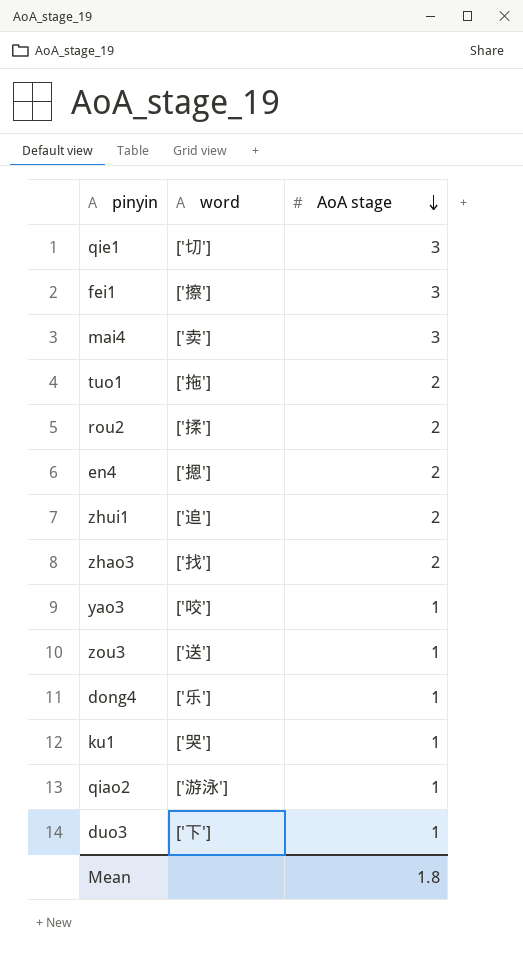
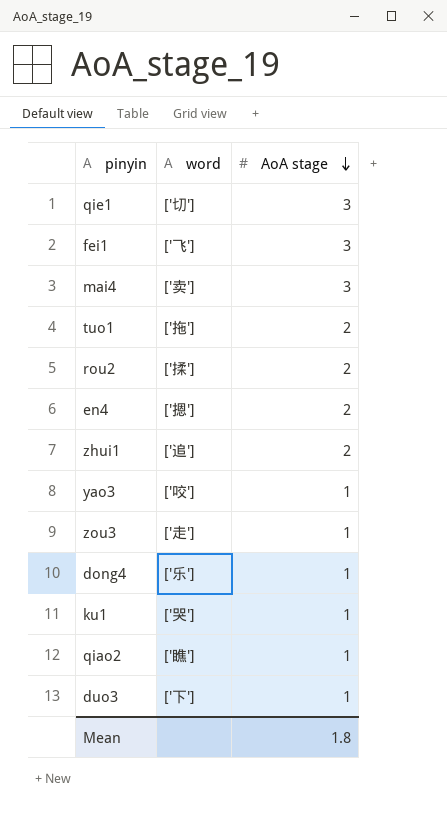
row zhao3: ['找'] | 2 -> none
fei1 | word: ['擦'] -> ['飞']
zou3 | word: ['送'] -> ['走']
qiao2 | word: ['游泳'] -> ['瞧']

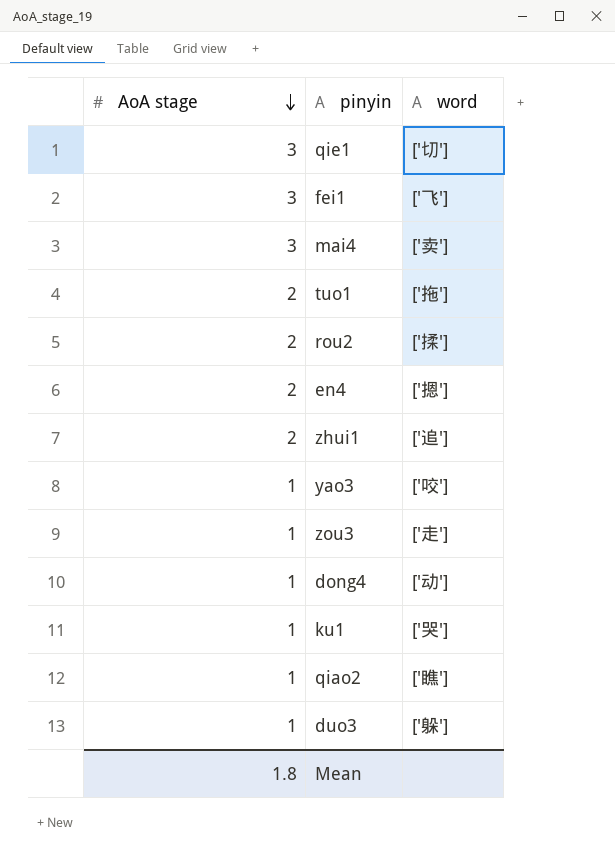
column AoA stage | position: 3 -> 1
dong4 | word: ['乐'] -> ['动']
duo3 | word: ['下'] -> ['躲']

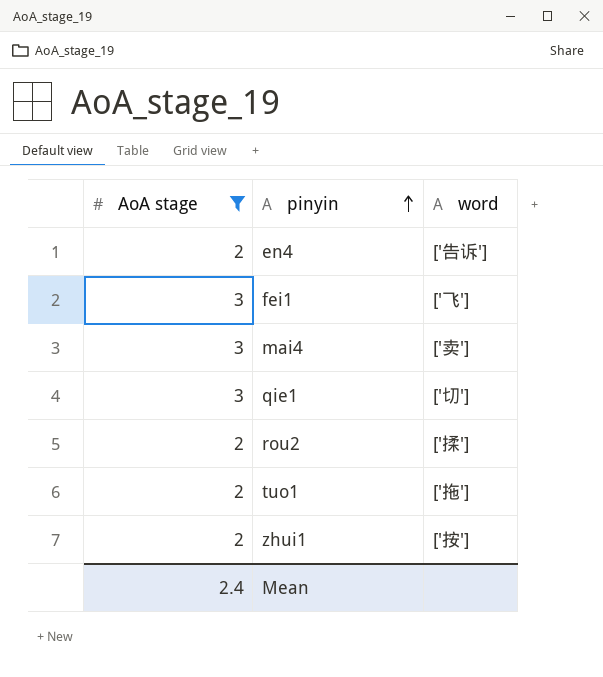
filter: none -> AoA stage != 1
row order: AoA stage descending -> pinyin ascending
en4 | word: ['摁'] -> ['告诉']
zhui1 | word: ['追'] -> ['按']
Mean | AoA stage: 1.8 -> 2.4

